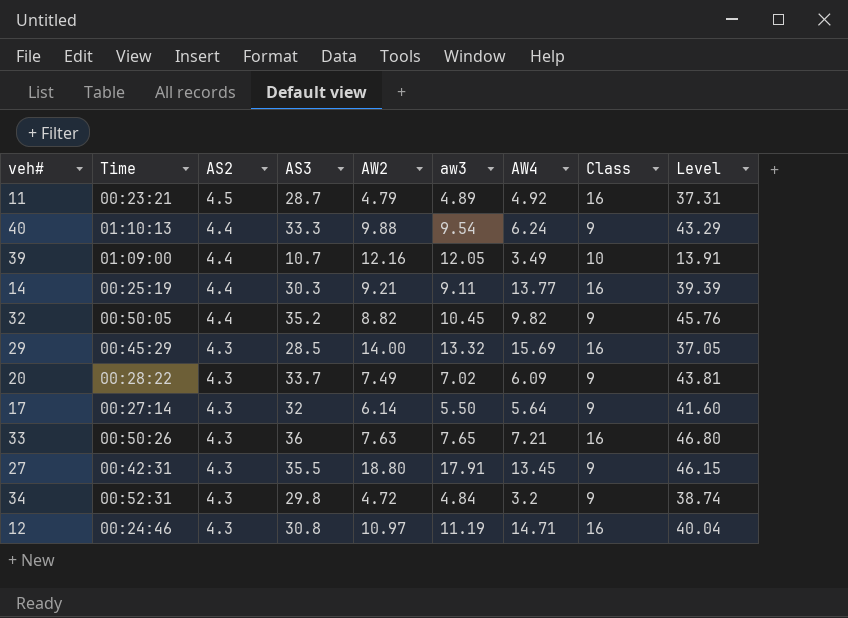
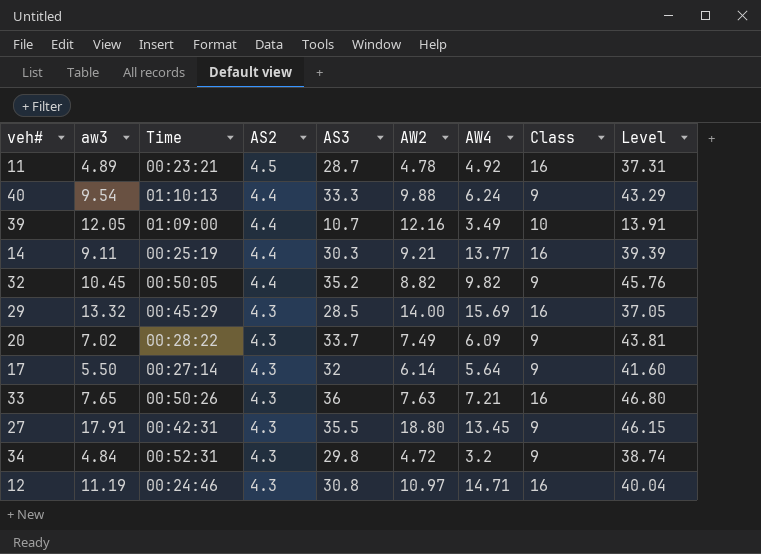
column aw3 | position: 6 -> 2
11 | AW2: 4.79 -> 4.78

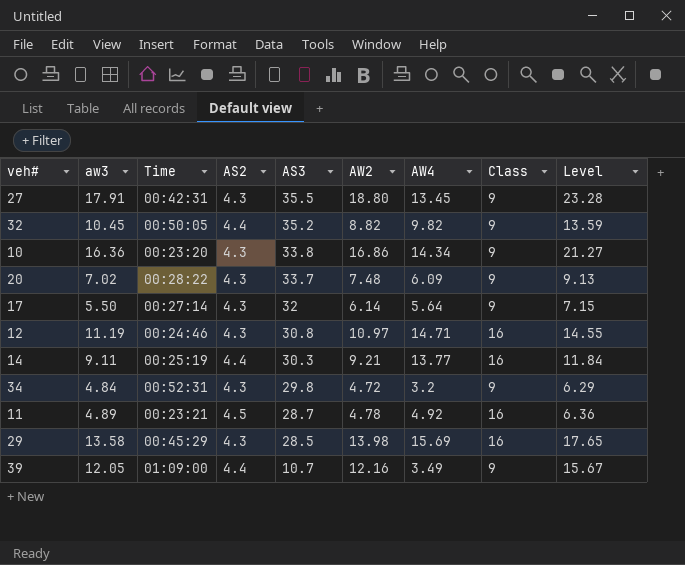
row order: AS2 descending -> AS3 descending
column Level | formula: [AS3] * 1.3 -> [aw3] * 1.3
row 40: 9.54 | 01:10:13 | 4.4 | 33.3 | 9.88 | 6.24 | 9 | 43.29 -> none
row 33: 7.65 | 00:50:26 | 4.3 | 36 | 7.63 | 7.21 | 16 | 46.80 -> none
row 10: none -> 16.36 | 00:23:20 | 4.3 | 33.8 | 16.86 | 14.34 | 9 | 21.27
20 | AW2: 7.49 -> 7.48
29 | aw3: 13.32 -> 13.58
29 | AW2: 14.00 -> 13.98
39 | Class: 10 -> 9

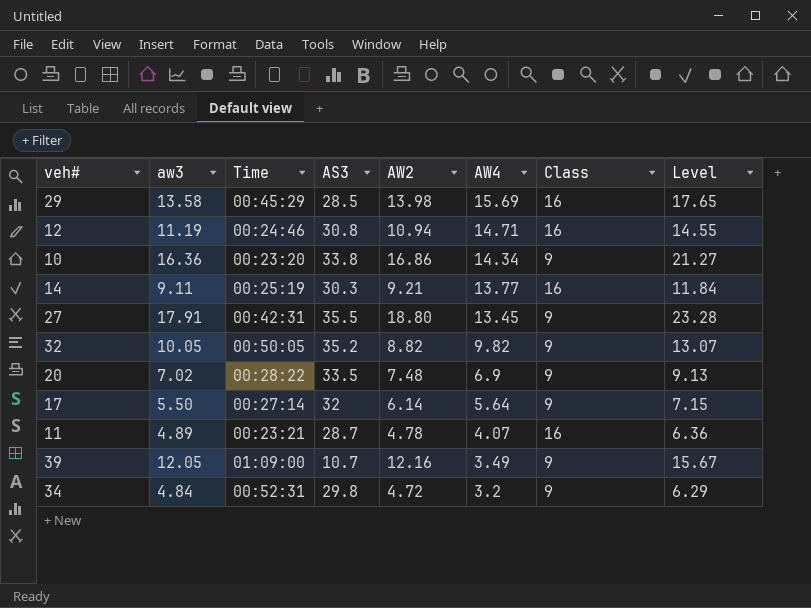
row order: AS3 descending -> AW4 descending
column AS2 | position: 4 -> none
12 | AW2: 10.97 -> 10.94
32 | aw3: 10.45 -> 10.05
32 | Level: 13.59 -> 13.07
20 | AS3: 33.7 -> 33.5
20 | AW4: 6.09 -> 6.9
11 | AW4: 4.92 -> 4.07

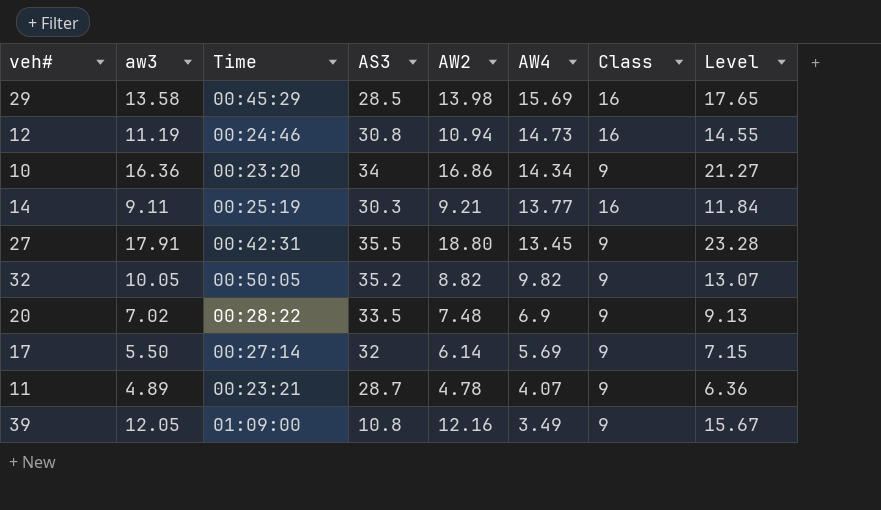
row 34: 4.84 | 00:52:31 | 29.8 | 4.72 | 3.2 | 9 | 6.29 -> none
12 | AW4: 14.71 -> 14.73
10 | AS3: 33.8 -> 34
17 | AW4: 5.64 -> 5.69
11 | Class: 16 -> 9
39 | AS3: 10.7 -> 10.8

